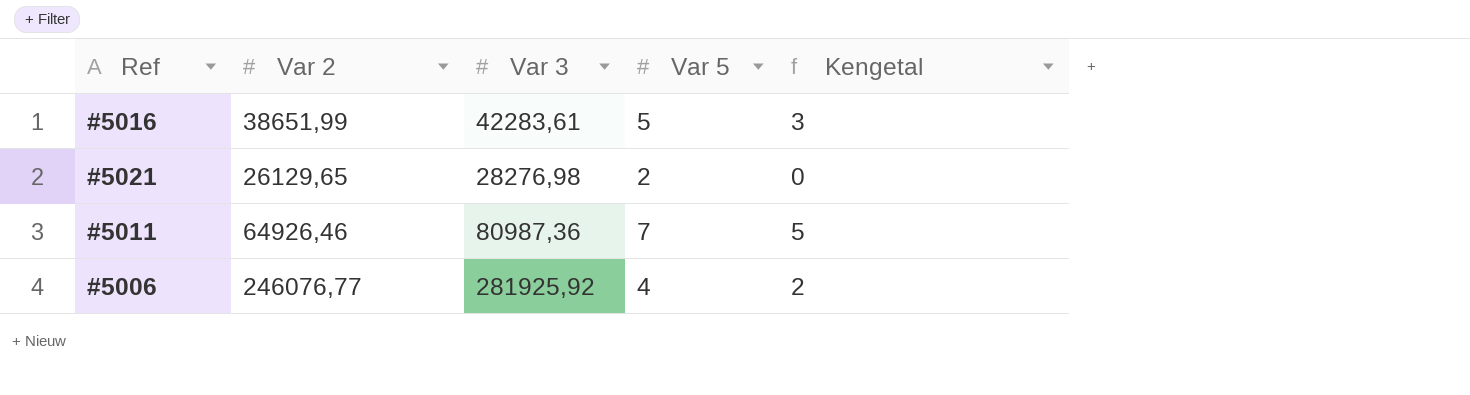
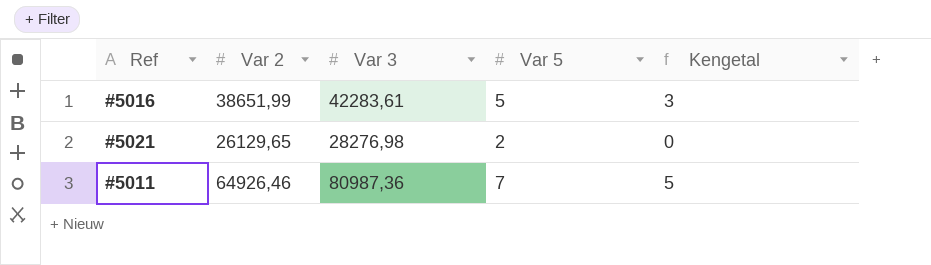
row #5006: 246076,77 | 281925,92 | 4 | 2 -> none

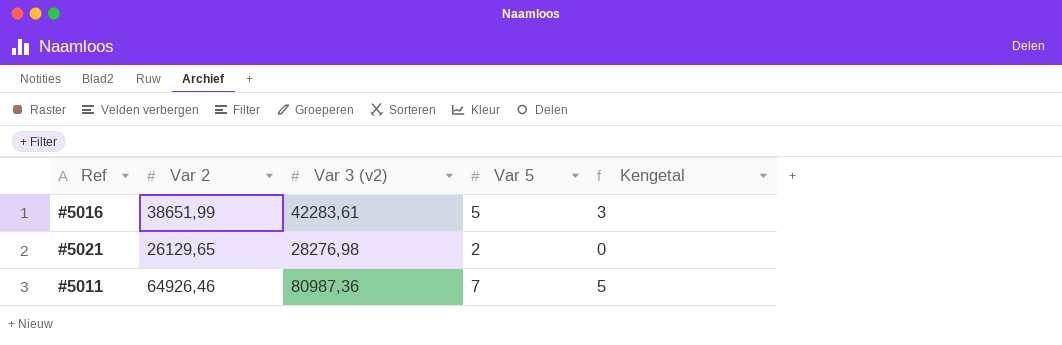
column name: Var 3 -> Var 3 (v2)

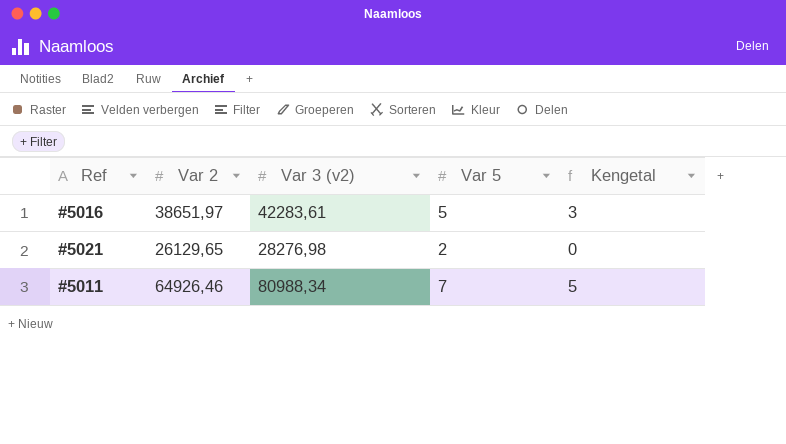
#5016 | Var 2: 38651,99 -> 38651,97
#5011 | Var 3 (v2): 80987,36 -> 80988,34

